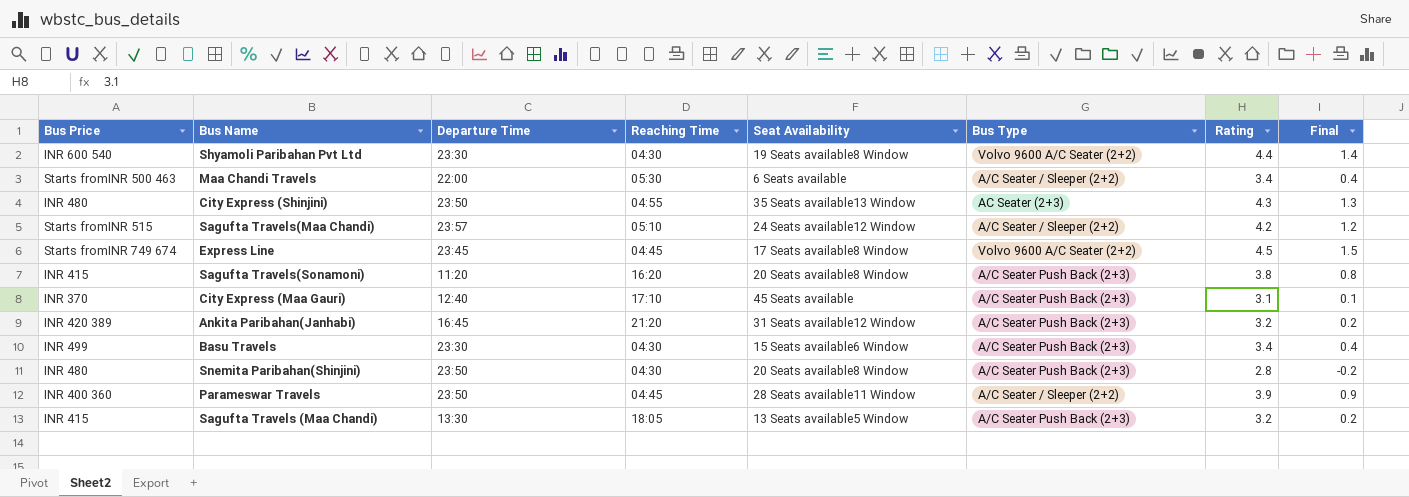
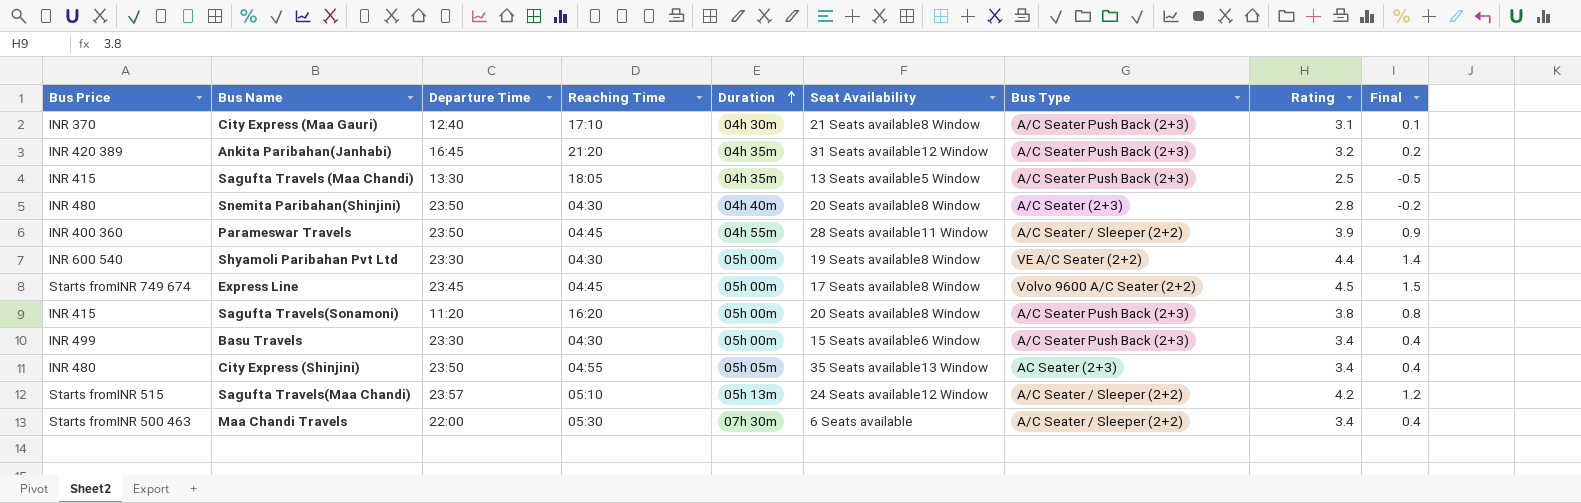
row order: none -> Duration ascending
column Duration | position: none -> 5
City Express (Maa Gauri) | Seat Availability: 45 Seats available -> 21 Seats available8 Window
Sagufta Travels (Maa Chandi) | Rating: 3.2 -> 2.5
Sagufta Travels (Maa Chandi) | Final: 0.2 -> -0.5
Snemita Paribahan(Shinjini) | Bus Type: A/C Seater Push Back (2+3) -> A/C Seater (2+3)
Shyamoli Paribahan Pvt Ltd | Bus Type: Volvo 9600 A/C Seater (2+2) -> VE A/C Seater (2+2)
City Express (Shinjini) | Rating: 4.3 -> 3.4
City Express (Shinjini) | Final: 1.3 -> 0.4

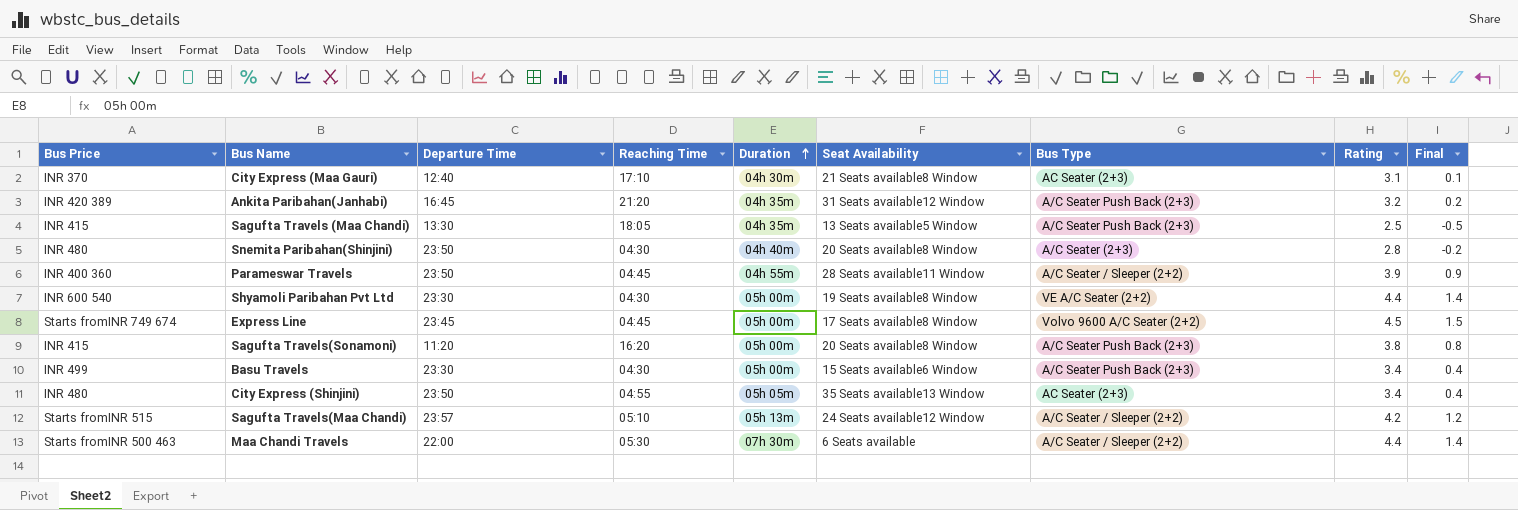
City Express (Maa Gauri) | Bus Type: A/C Seater Push Back (2+3) -> AC Seater (2+3)
Maa Chandi Travels | Rating: 3.4 -> 4.4
Maa Chandi Travels | Final: 0.4 -> 1.4

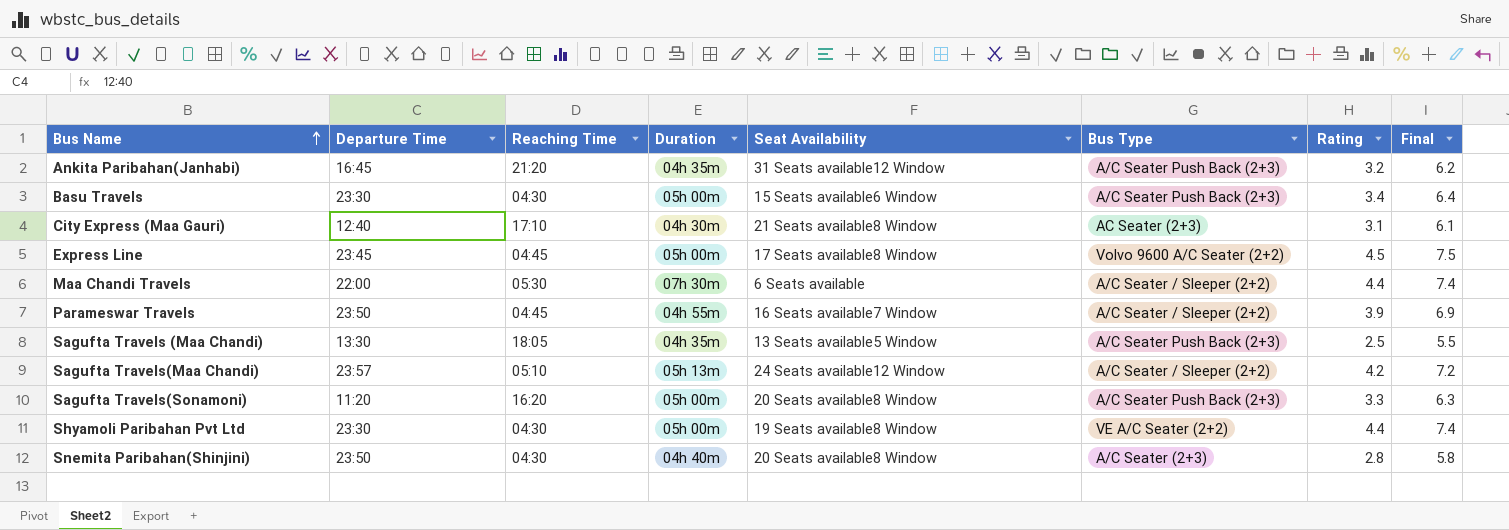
row order: Duration ascending -> Bus Name ascending
column Bus Price | position: 1 -> none
column Final | formula: [Rating] - 3 -> [Rating] + 3
row City Express (Shinjini): INR 480 | 23:50 | 04:55 | 05h 05m | 35 Seats available13 Window | AC Seater (2+3) | 3.4 | 0.4 -> none
Parameswar Travels | Seat Availability: 28 Seats available11 Window -> 16 Seats available7 Window
Sagufta Travels(Sonamoni) | Rating: 3.8 -> 3.3

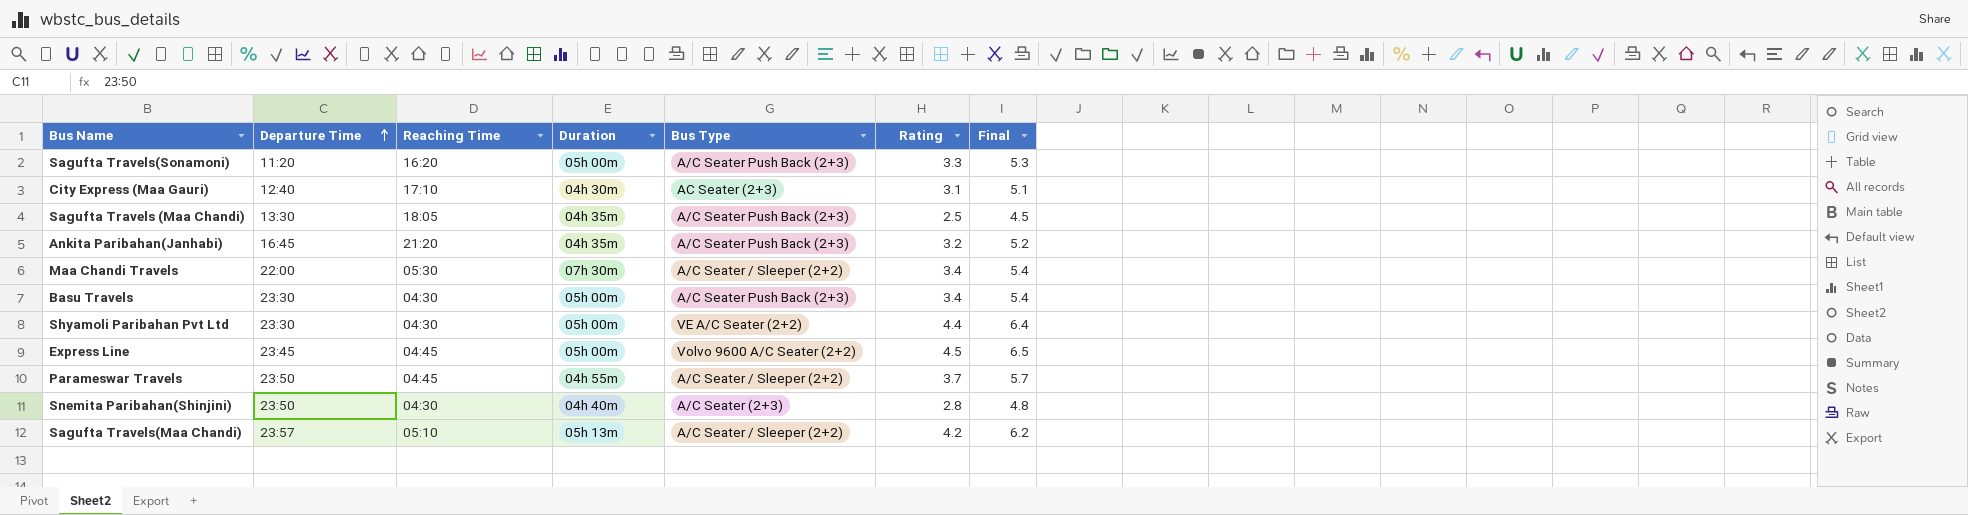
row order: Bus Name ascending -> Departure Time ascending
column Seat Availability | position: 5 -> none
column Final | formula: [Rating] + 3 -> [Rating] + 2
Maa Chandi Travels | Rating: 4.4 -> 3.4
Parameswar Travels | Rating: 3.9 -> 3.7

